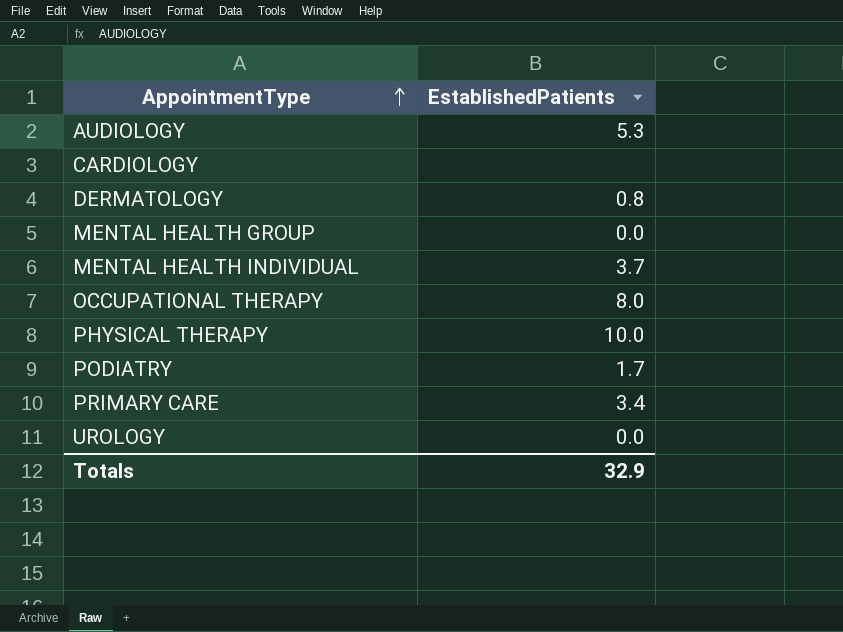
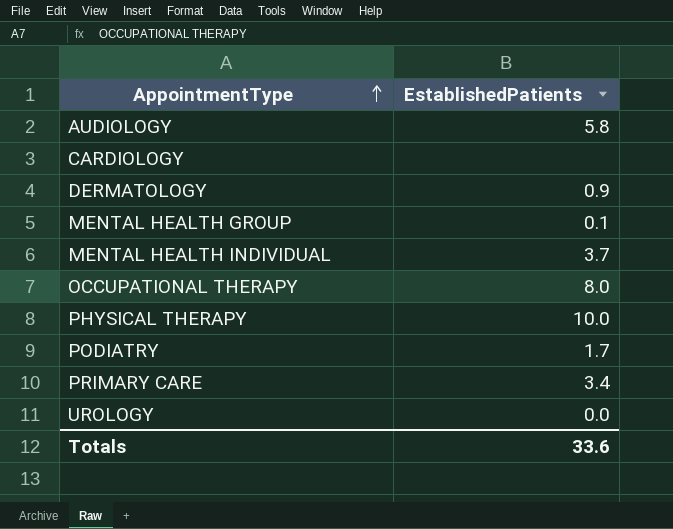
AUDIOLOGY | EstablishedPatients: 5.3 -> 5.8
DERMATOLOGY | EstablishedPatients: 0.8 -> 0.9
MENTAL HEALTH GROUP | EstablishedPatients: 0.0 -> 0.1
Totals | EstablishedPatients: 32.9 -> 33.6

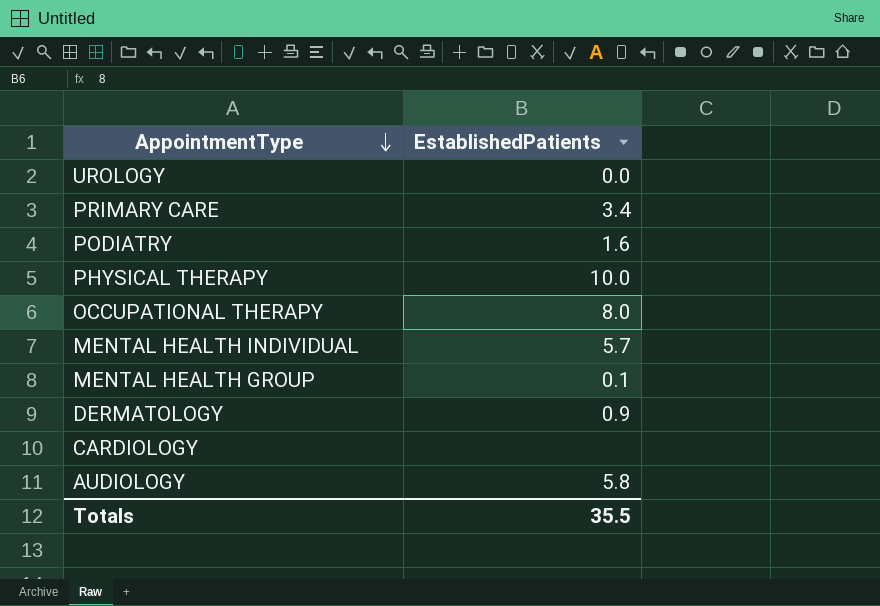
row order: AppointmentType ascending -> AppointmentType descending
PODIATRY | EstablishedPatients: 1.7 -> 1.6
MENTAL HEALTH INDIVIDUAL | EstablishedPatients: 3.7 -> 5.7
Totals | EstablishedPatients: 33.6 -> 35.5

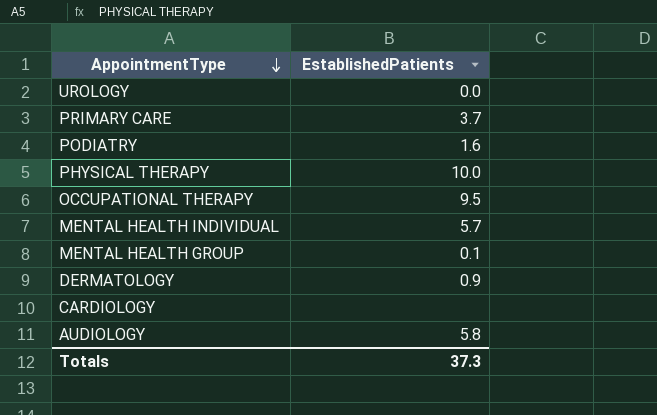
PRIMARY CARE | EstablishedPatients: 3.4 -> 3.7
OCCUPATIONAL THERAPY | EstablishedPatients: 8.0 -> 9.5
Totals | EstablishedPatients: 35.5 -> 37.3

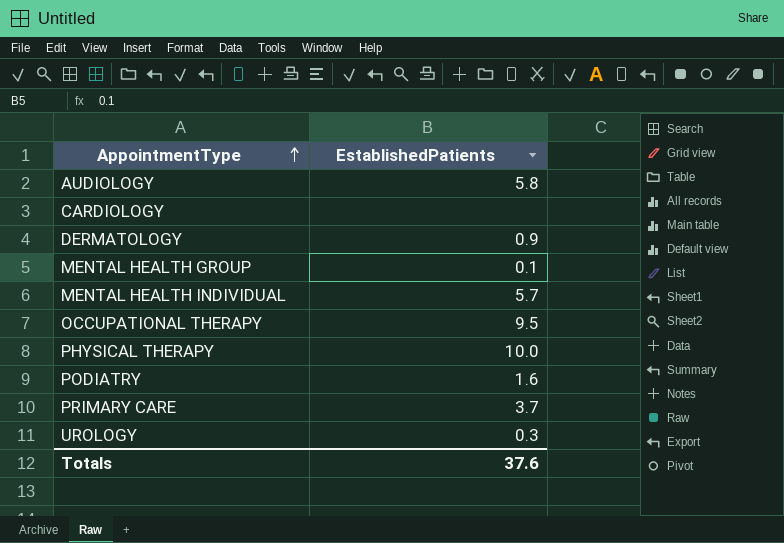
row order: AppointmentType descending -> AppointmentType ascending
UROLOGY | EstablishedPatients: 0.0 -> 0.3
Totals | EstablishedPatients: 37.3 -> 37.6

